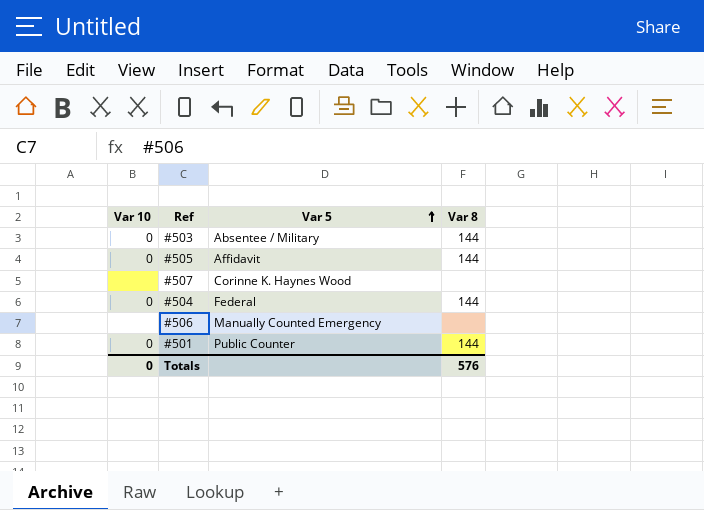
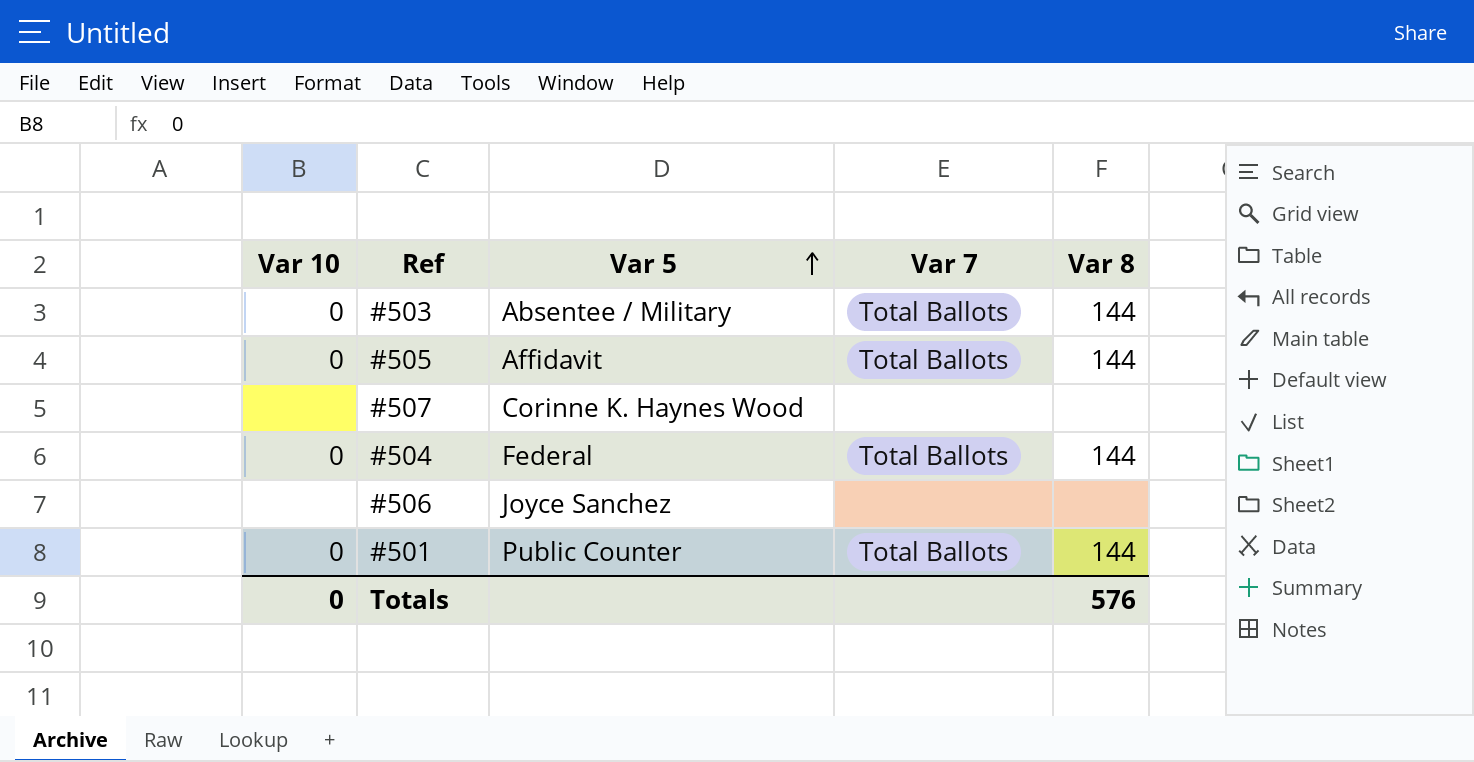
column Var 7 | position: none -> 4
#506 | Var 5: Manually Counted Emergency -> Joyce Sanchez

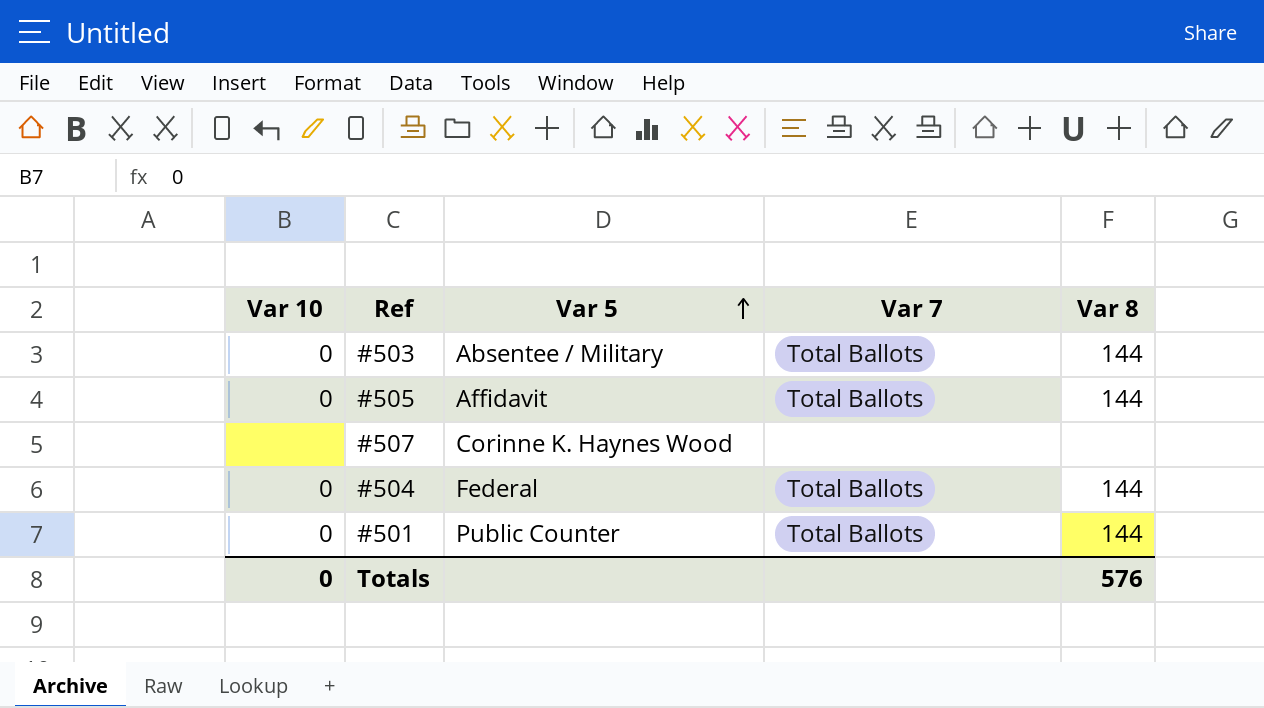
row #506: none | Joyce Sanchez | none | none -> none

